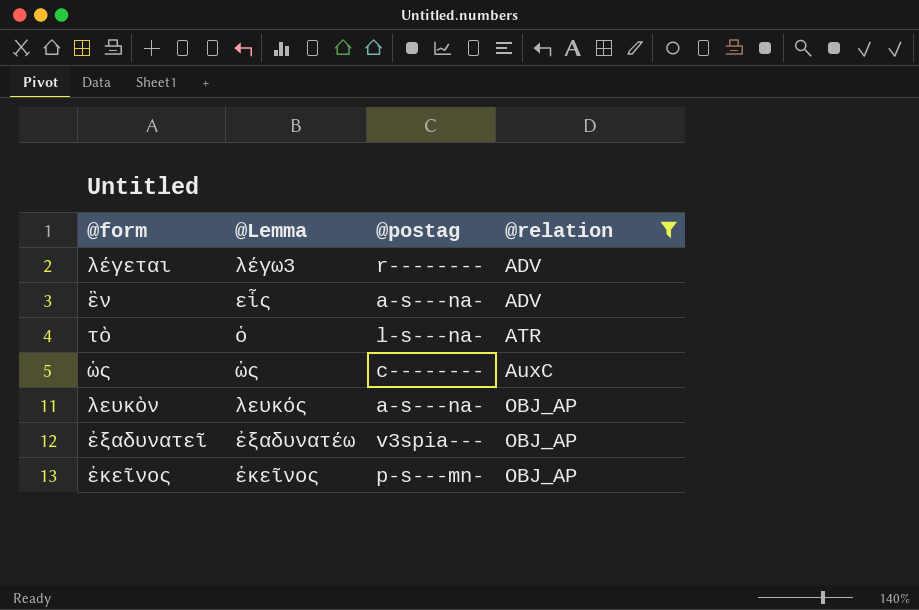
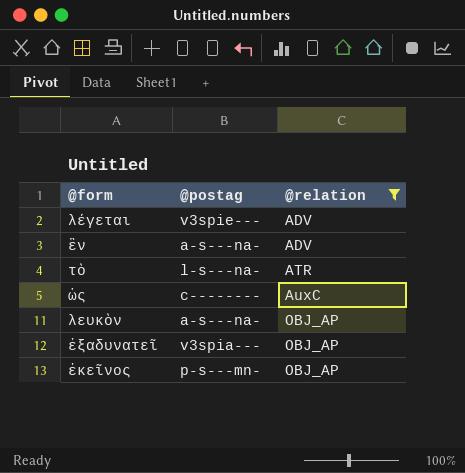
column @Lemma | position: 2 -> none
λέγεται | @postag: r-------- -> v3spie---

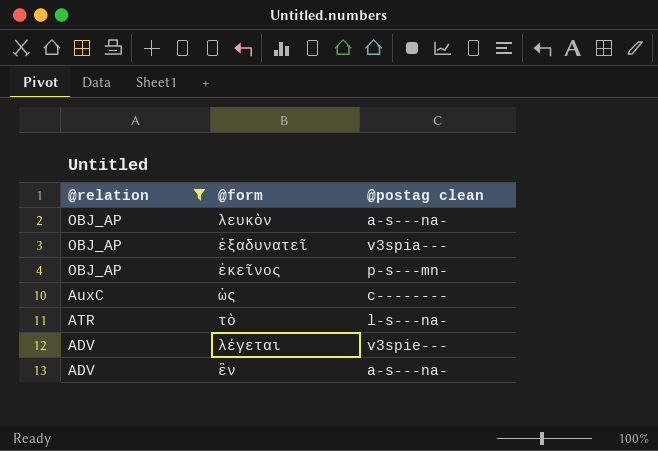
row order: @relation ascending -> @relation descending
column @relation | position: 3 -> 1
column name: @postag -> @postag clean

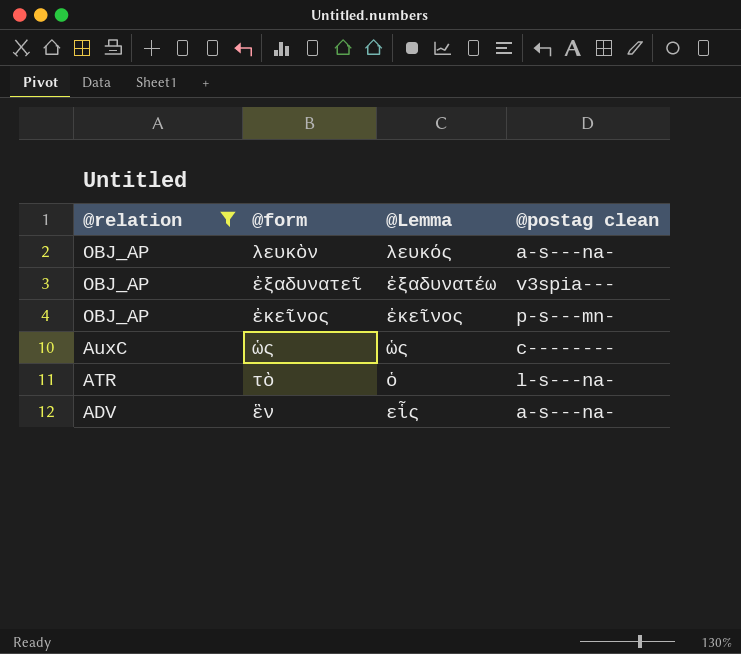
column @Lemma | position: none -> 3
row λέγεται: ADV | v3spie--- -> none

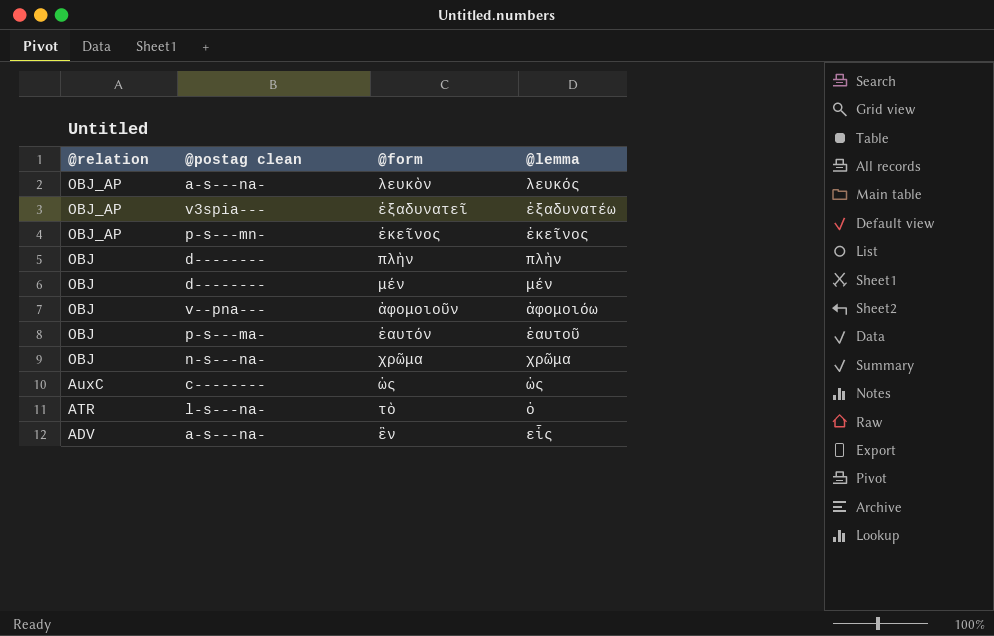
filter: @relation != OBJ -> none
column @postag clean | position: 4 -> 2
column name: @Lemma -> @lemma

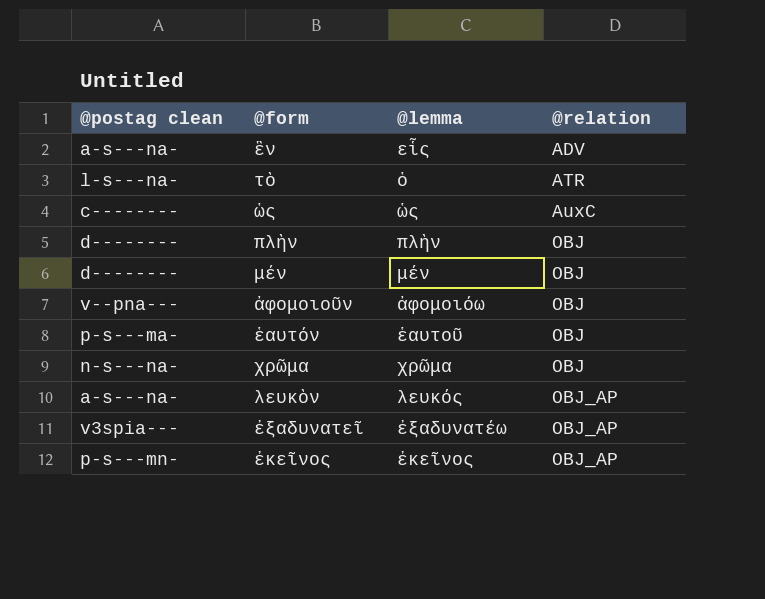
row order: @relation descending -> @relation ascending
column @relation | position: 1 -> 4

